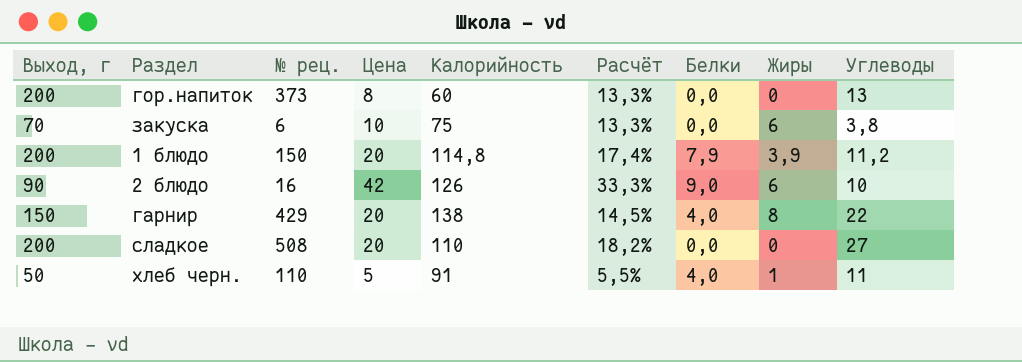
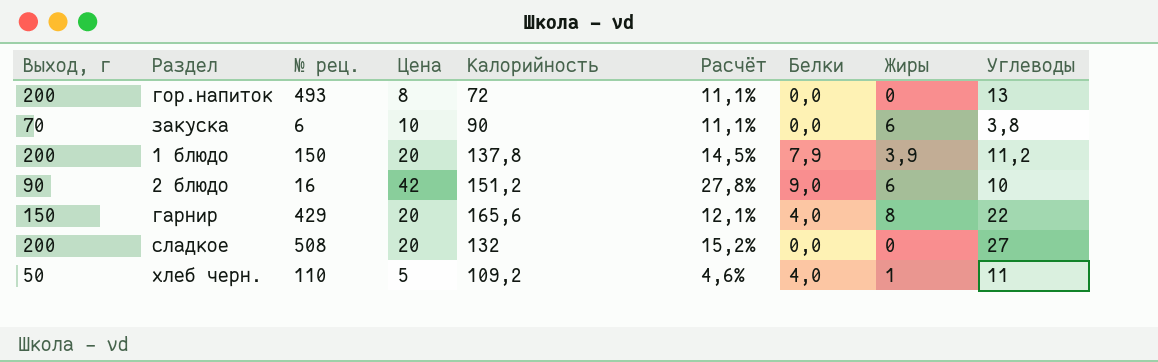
гор.напиток | № рец.: 373 -> 493
гор.напиток | Калорийность: 60 -> 72
гор.напиток | Расчёт: 13,3% -> 11,1%
закуска | Калорийность: 75 -> 90
закуска | Расчёт: 13,3% -> 11,1%
1 блюдо | Калорийность: 114,8 -> 137,8
1 блюдо | Расчёт: 17,4% -> 14,5%
2 блюдо | Калорийность: 126 -> 151,2
2 блюдо | Расчёт: 33,3% -> 27,8%
гарнир | Калорийность: 138 -> 165,6
гарнир | Расчёт: 14,5% -> 12,1%
сладкое | Калорийность: 110 -> 132
сладкое | Расчёт: 18,2% -> 15,2%
хлеб черн. | Калорийность: 91 -> 109,2
хлеб черн. | Расчёт: 5,5% -> 4,6%

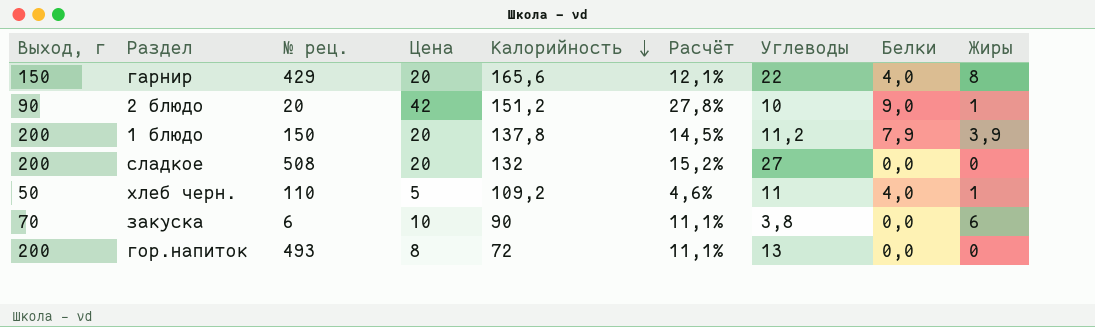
row order: none -> Калорийность descending
column Углеводы | position: 9 -> 7
2 блюдо | № рец.: 16 -> 20
2 блюдо | Жиры: 6 -> 1

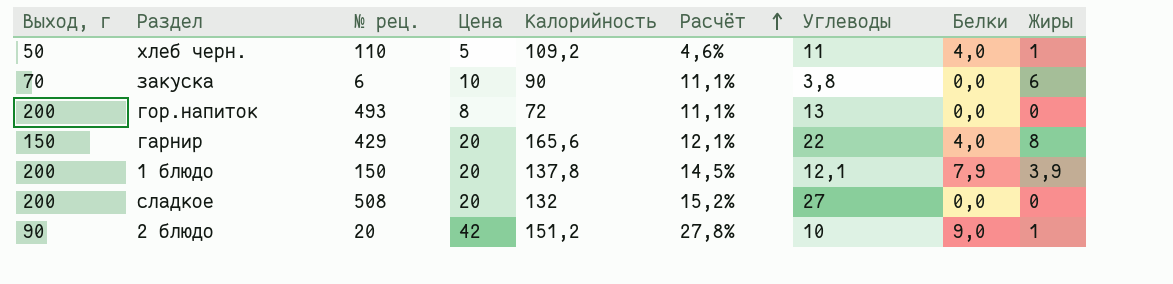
row order: Калорийность descending -> Расчёт ascending
1 блюдо | Углеводы: 11,2 -> 12,1

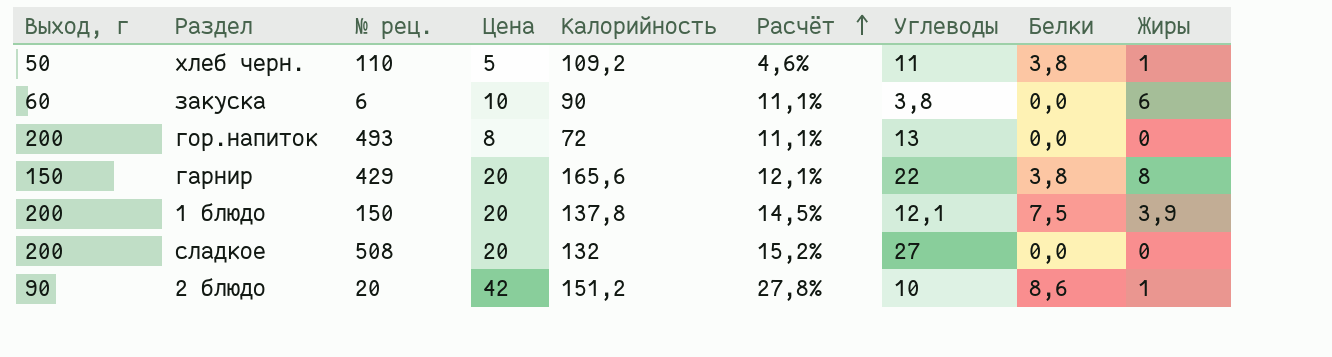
хлеб черн. | Белки: 4,0 -> 3,8
закуска | Выход, г: 70 -> 60
гарнир | Белки: 4,0 -> 3,8
1 блюдо | Белки: 7,9 -> 7,5
2 блюдо | Белки: 9,0 -> 8,6

